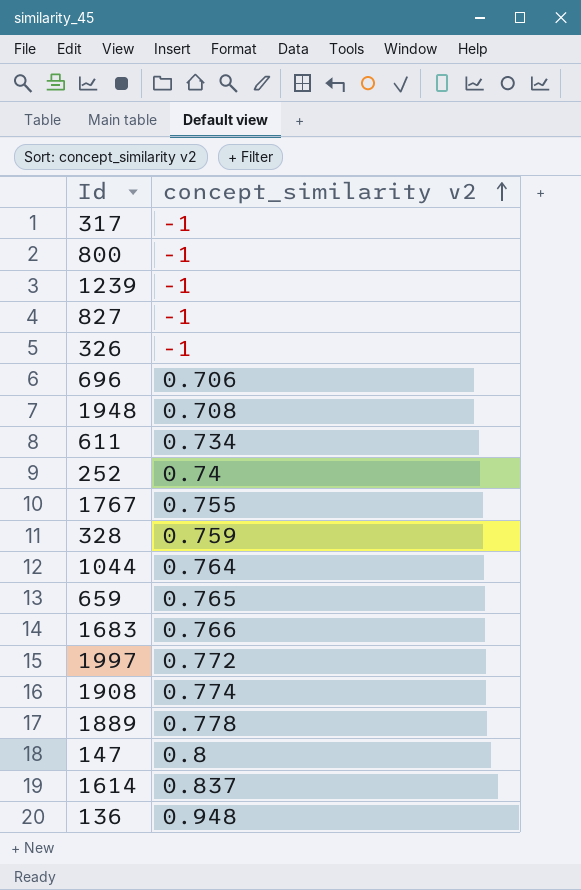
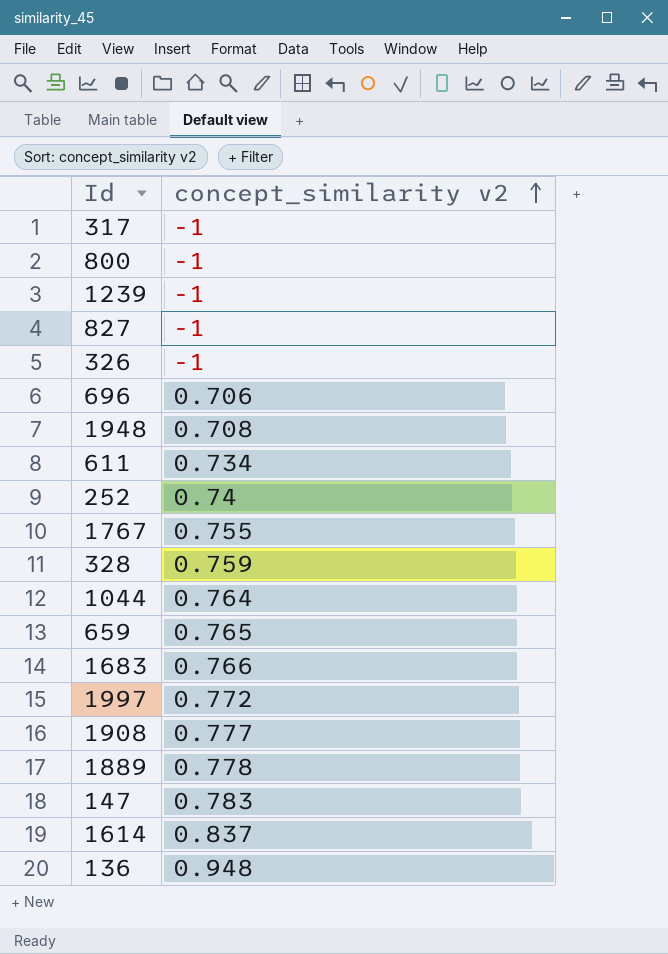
1908 | concept_similarity v2: 0.774 -> 0.777
147 | concept_similarity v2: 0.8 -> 0.783

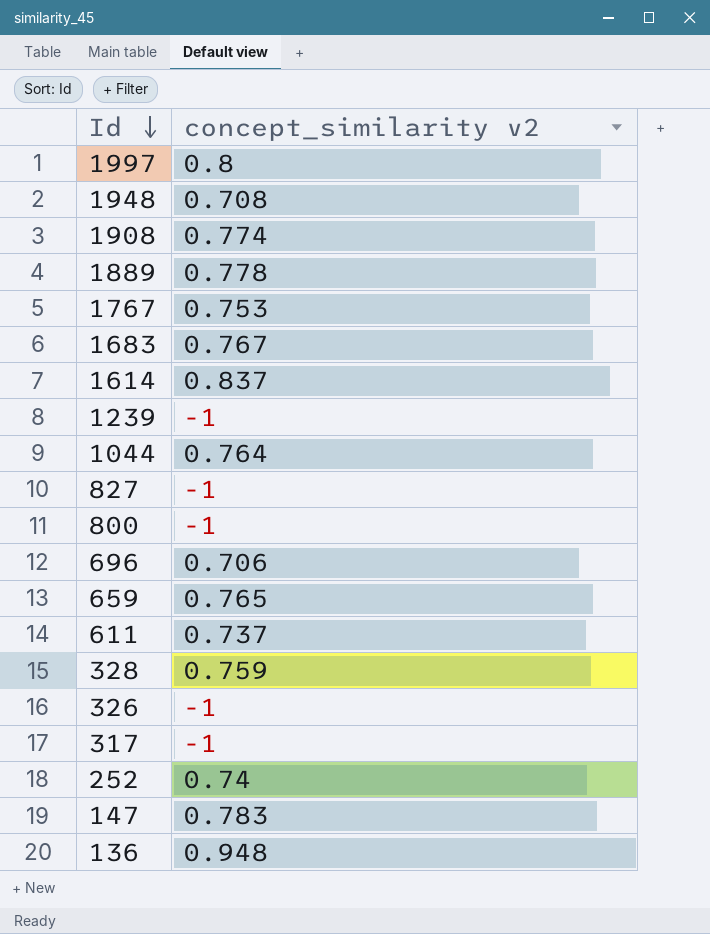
row order: concept_similarity v2 ascending -> Id descending
1997 | concept_similarity v2: 0.772 -> 0.8
1908 | concept_similarity v2: 0.777 -> 0.774
1767 | concept_similarity v2: 0.755 -> 0.753
1683 | concept_similarity v2: 0.766 -> 0.767
611 | concept_similarity v2: 0.734 -> 0.737

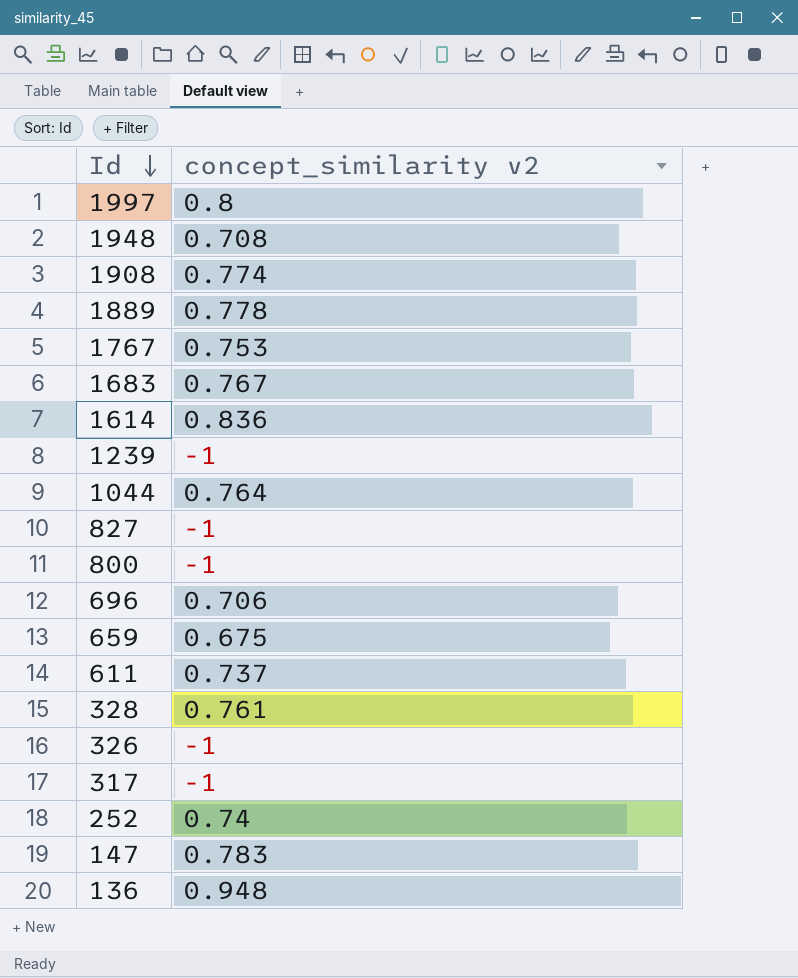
1614 | concept_similarity v2: 0.837 -> 0.836
659 | concept_similarity v2: 0.765 -> 0.675
328 | concept_similarity v2: 0.759 -> 0.761

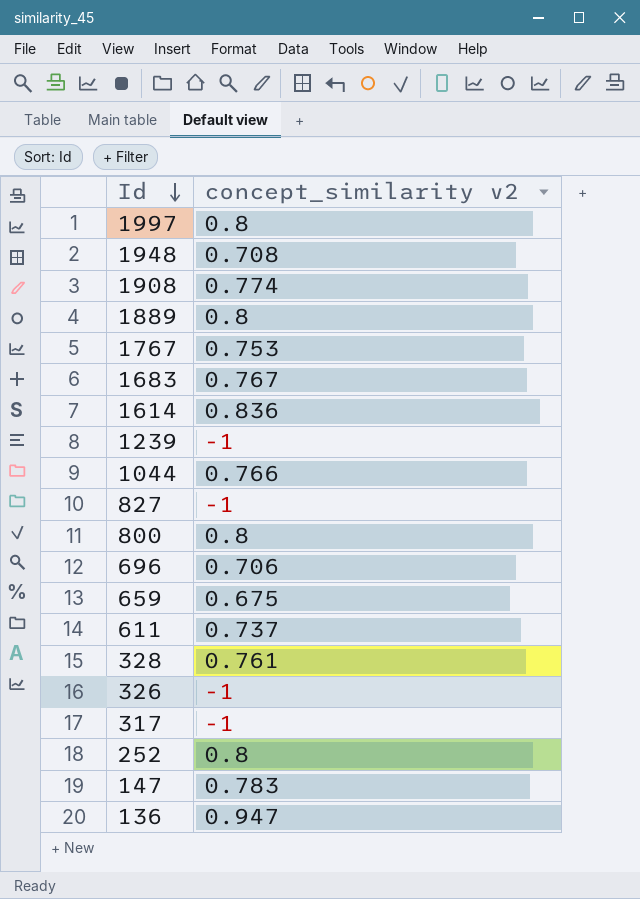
1889 | concept_similarity v2: 0.778 -> 0.8
1044 | concept_similarity v2: 0.764 -> 0.766
800 | concept_similarity v2: -1 -> 0.8
252 | concept_similarity v2: 0.74 -> 0.8
136 | concept_similarity v2: 0.948 -> 0.947

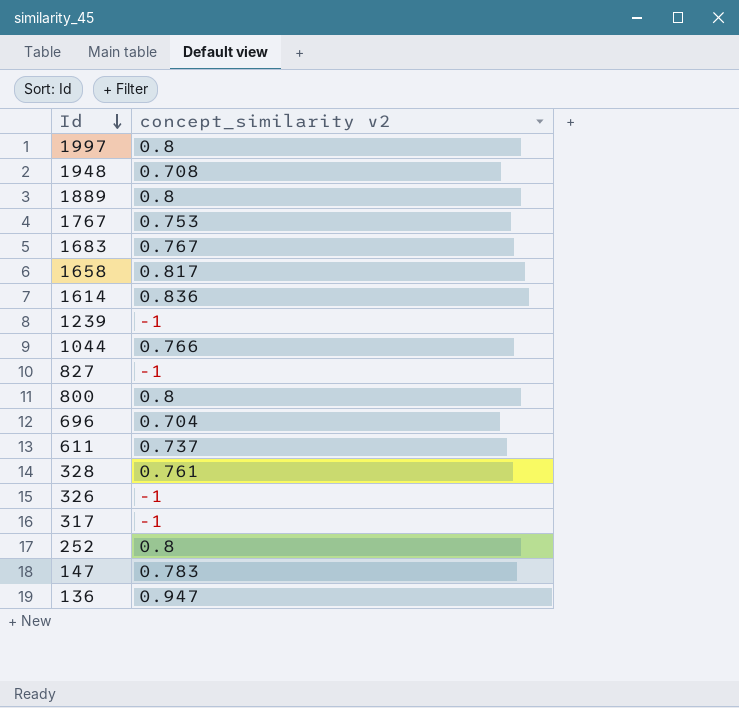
row 1908: 0.774 -> none
row 659: 0.675 -> none
row 1658: none -> 0.817
696 | concept_similarity v2: 0.706 -> 0.704

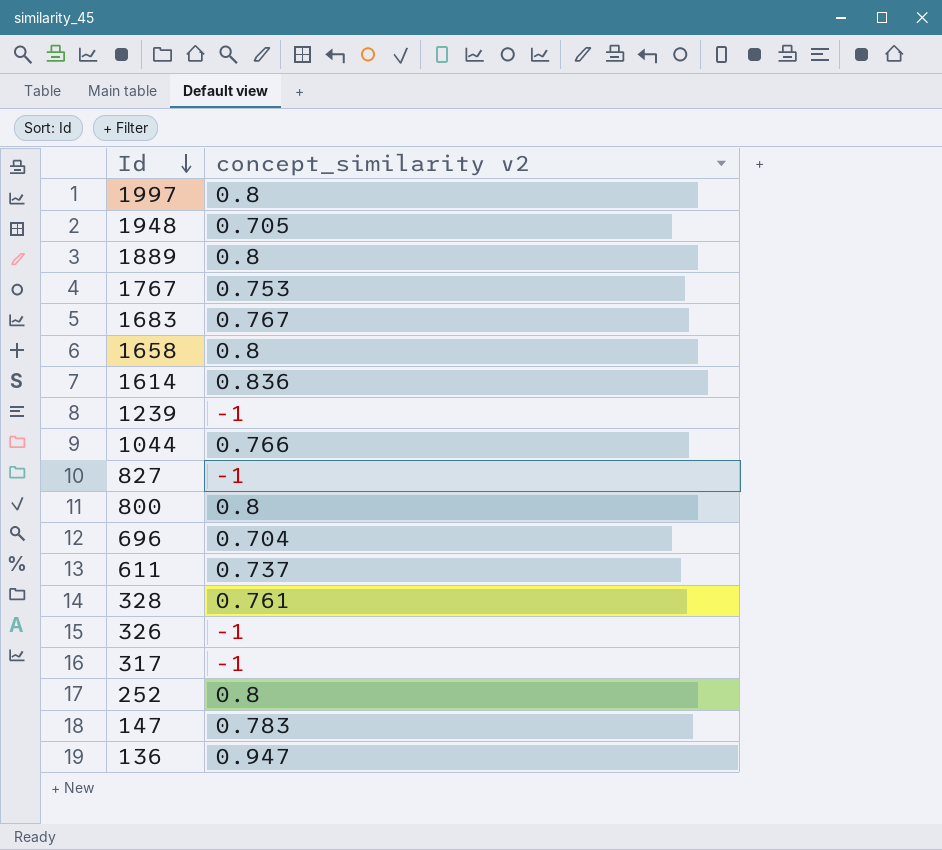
1948 | concept_similarity v2: 0.708 -> 0.705
1658 | concept_similarity v2: 0.817 -> 0.8

